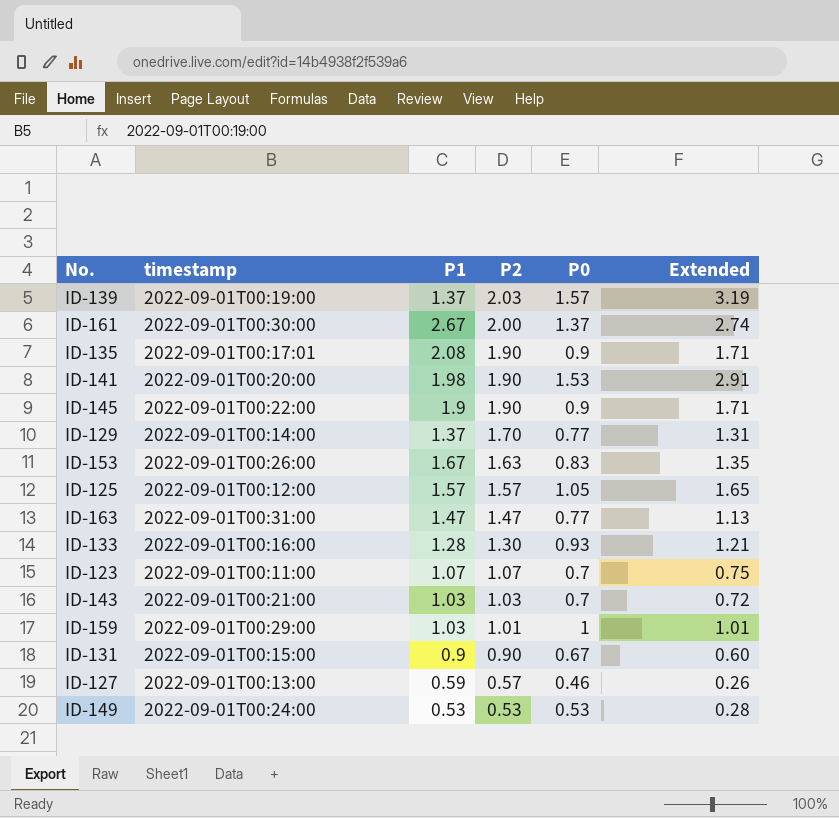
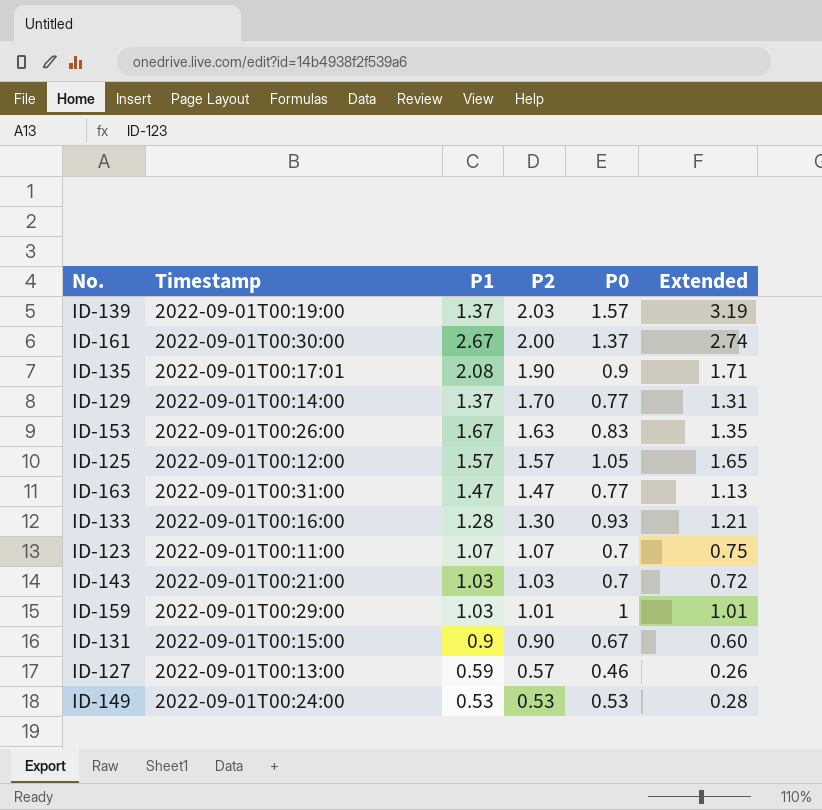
column name: timestamp -> Timestamp
row ID-141: 2022-09-01T00:20:00 | 1.98 | 1.90 | 1.53 | 2.91 -> none
row ID-145: 2022-09-01T00:22:00 | 1.9 | 1.90 | 0.9 | 1.71 -> none

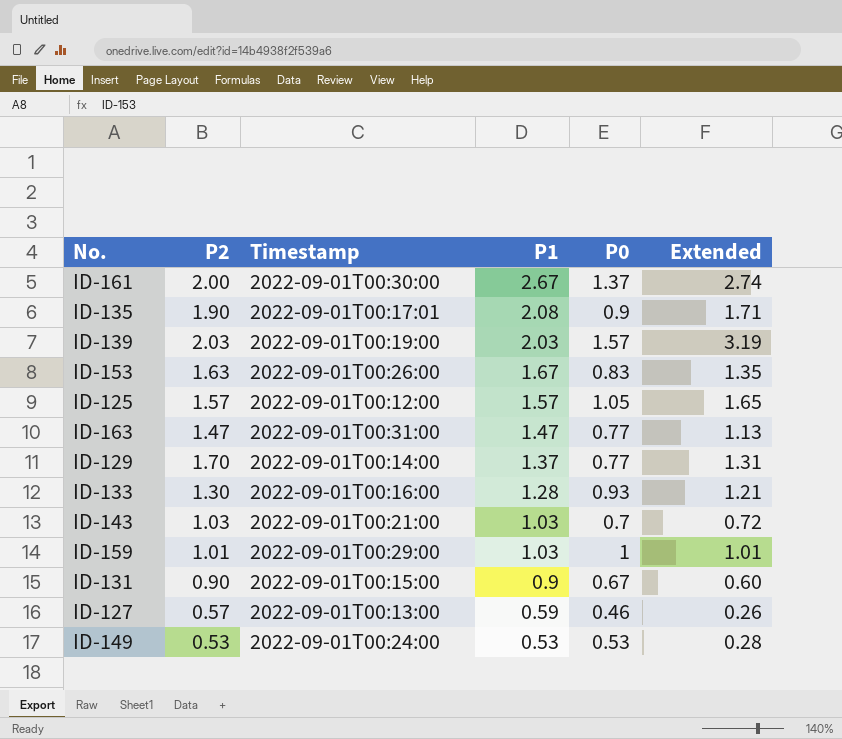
row order: P2 descending -> P1 descending
column P2 | position: 4 -> 2
row ID-123: 2022-09-01T00:11:00 | 1.07 | 1.07 | 0.7 | 0.75 -> none
ID-139 | P1: 1.37 -> 2.03

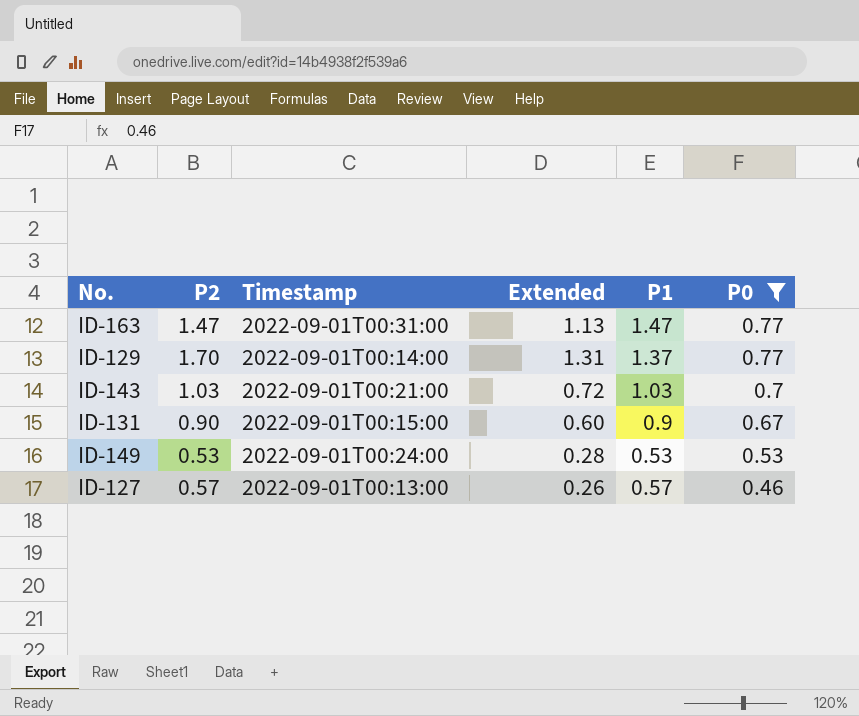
filter: none -> P0 <= 0.77
row order: P1 descending -> P0 descending
column Extended | position: 6 -> 4
ID-127 | P1: 0.59 -> 0.57

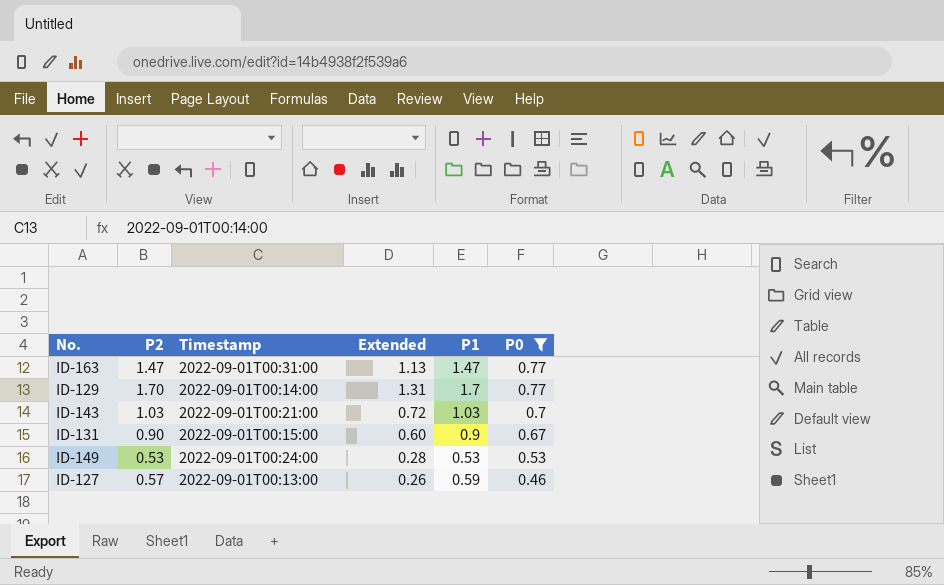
ID-129 | P1: 1.37 -> 1.7
ID-127 | P1: 0.57 -> 0.59

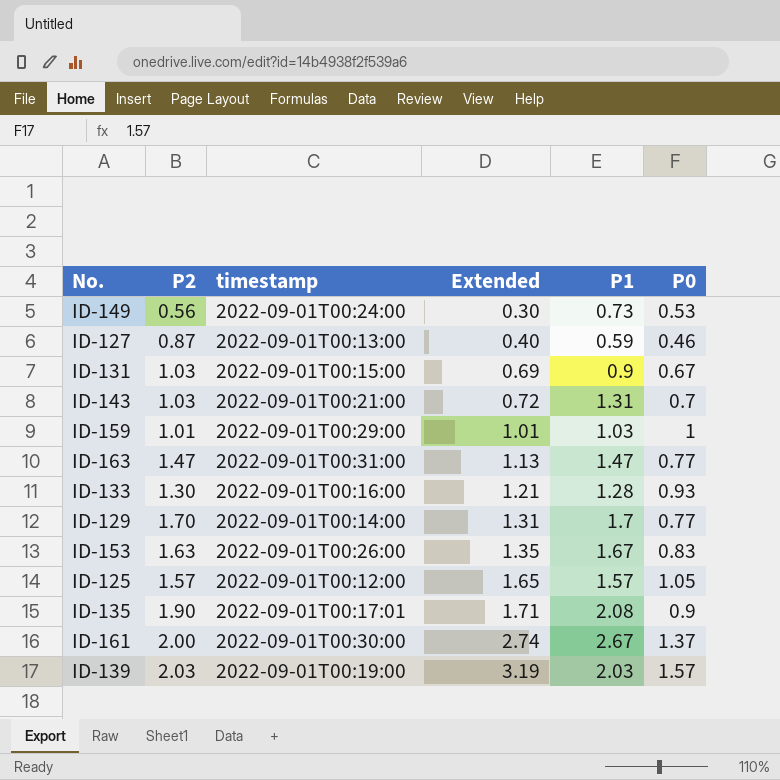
filter: P0 <= 0.77 -> none
row order: P0 descending -> Extended ascending
column name: Timestamp -> timestamp
ID-149 | P2: 0.53 -> 0.56
ID-149 | Extended: 0.28 -> 0.30
ID-149 | P1: 0.53 -> 0.73
ID-127 | P2: 0.57 -> 0.87
ID-127 | Extended: 0.26 -> 0.40
ID-131 | P2: 0.90 -> 1.03
ID-131 | Extended: 0.60 -> 0.69
ID-143 | P1: 1.03 -> 1.31

